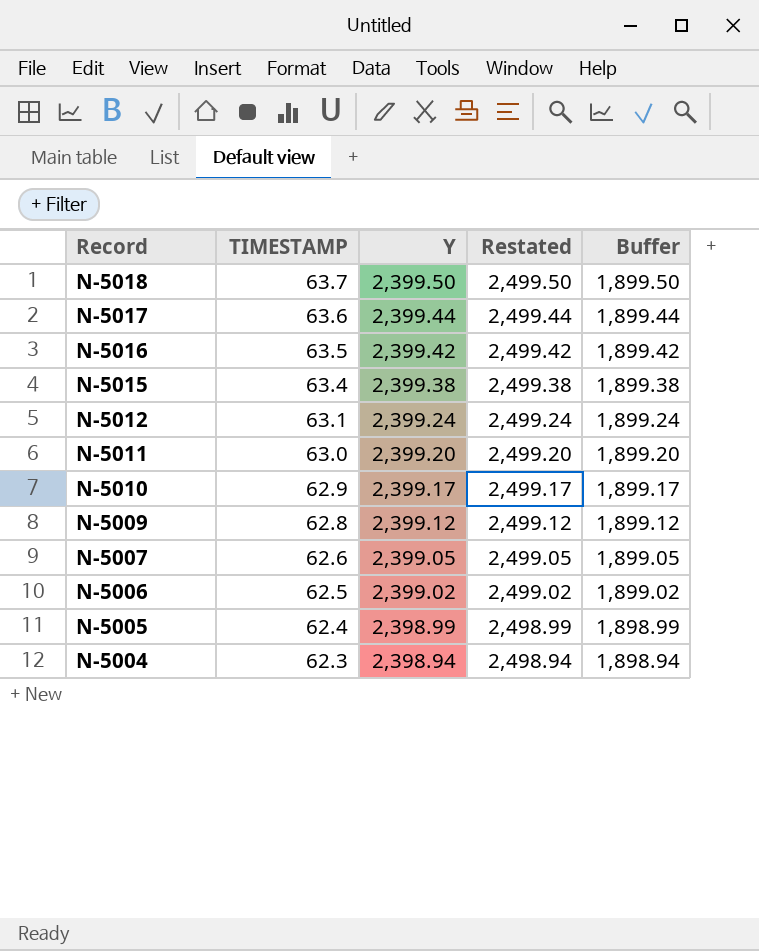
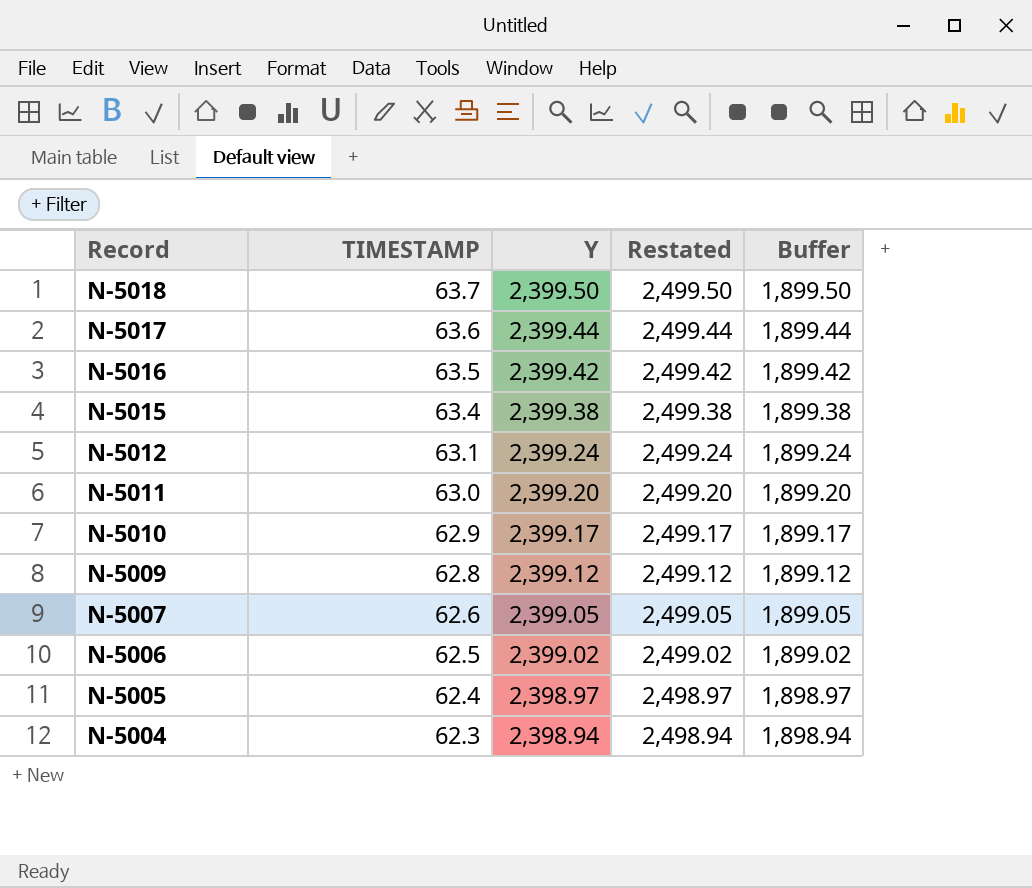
N-5005 | Y: 2,398.99 -> 2,398.97
N-5005 | Restated: 2,498.99 -> 2,498.97
N-5005 | Buffer: 1,898.99 -> 1,898.97

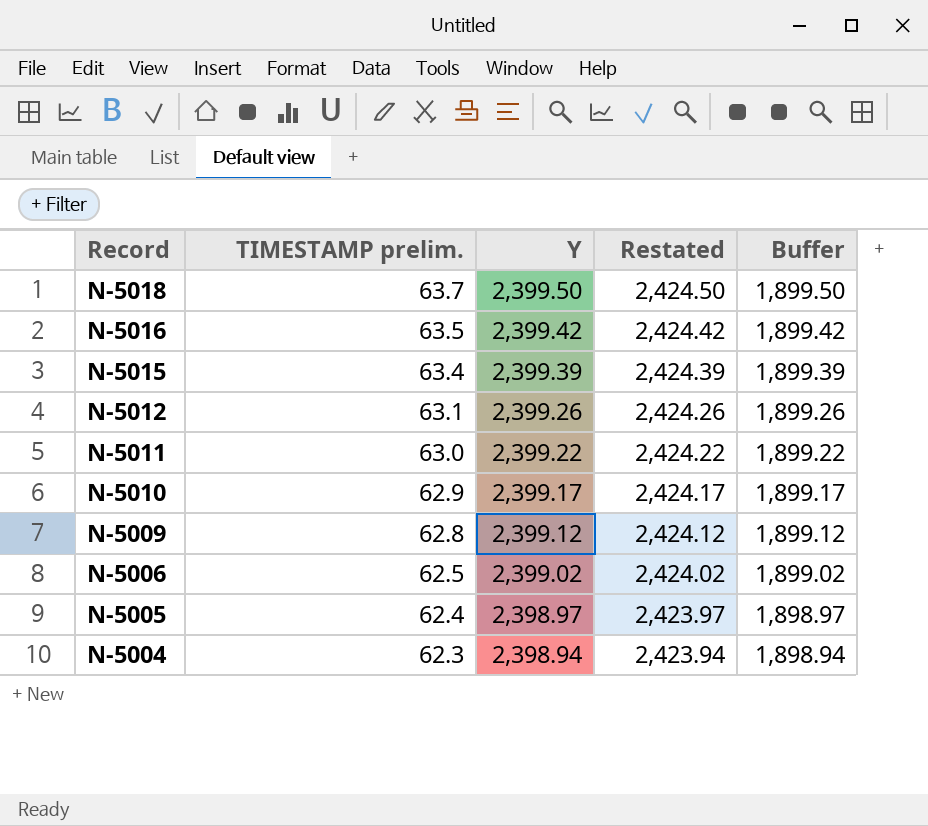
column name: TIMESTAMP -> TIMESTAMP prelim.
column Restated | formula: [Y] + 100 -> [Y] + 25
row N-5017: 63.6 | 2,399.44 | 2,499.44 | 1,899.44 -> none
row N-5007: 62.6 | 2,399.05 | 2,499.05 | 1,899.05 -> none
N-5015 | Y: 2,399.38 -> 2,399.39
N-5015 | Buffer: 1,899.38 -> 1,899.39
N-5012 | Y: 2,399.24 -> 2,399.26
N-5012 | Buffer: 1,899.24 -> 1,899.26
N-5011 | Y: 2,399.20 -> 2,399.22
N-5011 | Buffer: 1,899.20 -> 1,899.22

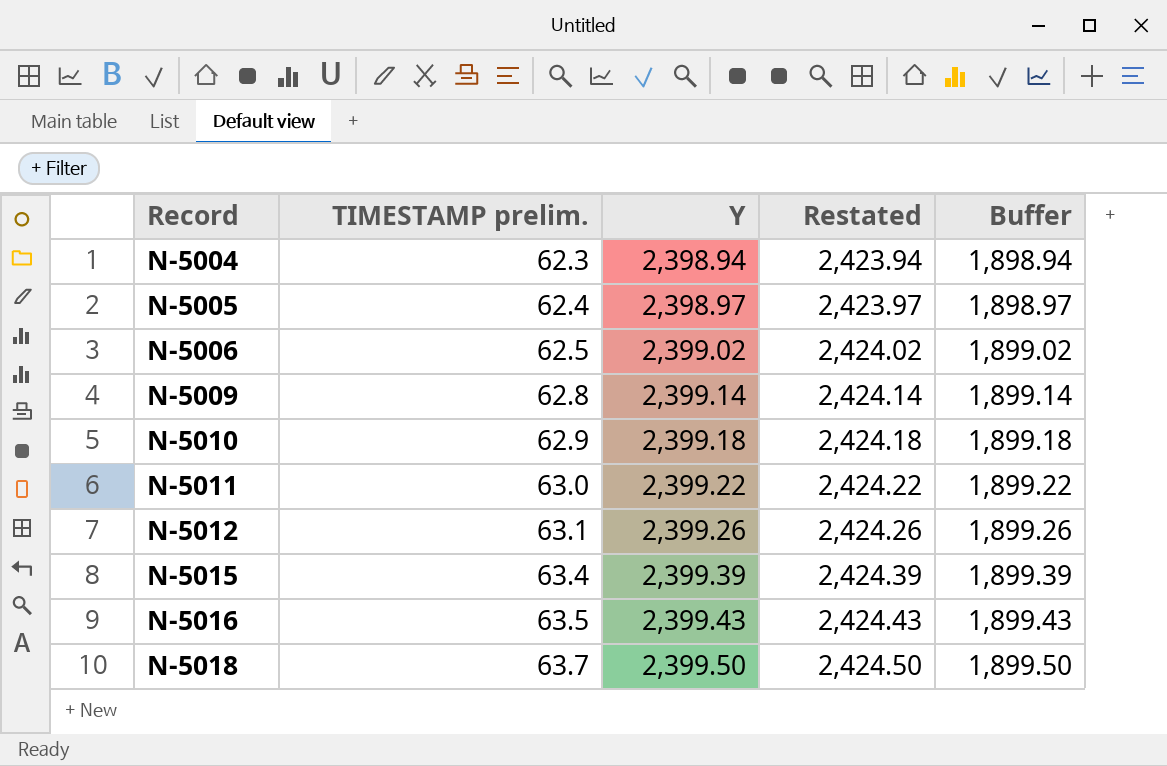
row order: Record descending -> Record ascending
N-5009 | Y: 2,399.12 -> 2,399.14
N-5009 | Restated: 2,424.12 -> 2,424.14
N-5009 | Buffer: 1,899.12 -> 1,899.14
N-5010 | Y: 2,399.17 -> 2,399.18
N-5010 | Restated: 2,424.17 -> 2,424.18
N-5010 | Buffer: 1,899.17 -> 1,899.18
N-5016 | Y: 2,399.42 -> 2,399.43
N-5016 | Restated: 2,424.42 -> 2,424.43
N-5016 | Buffer: 1,899.42 -> 1,899.43

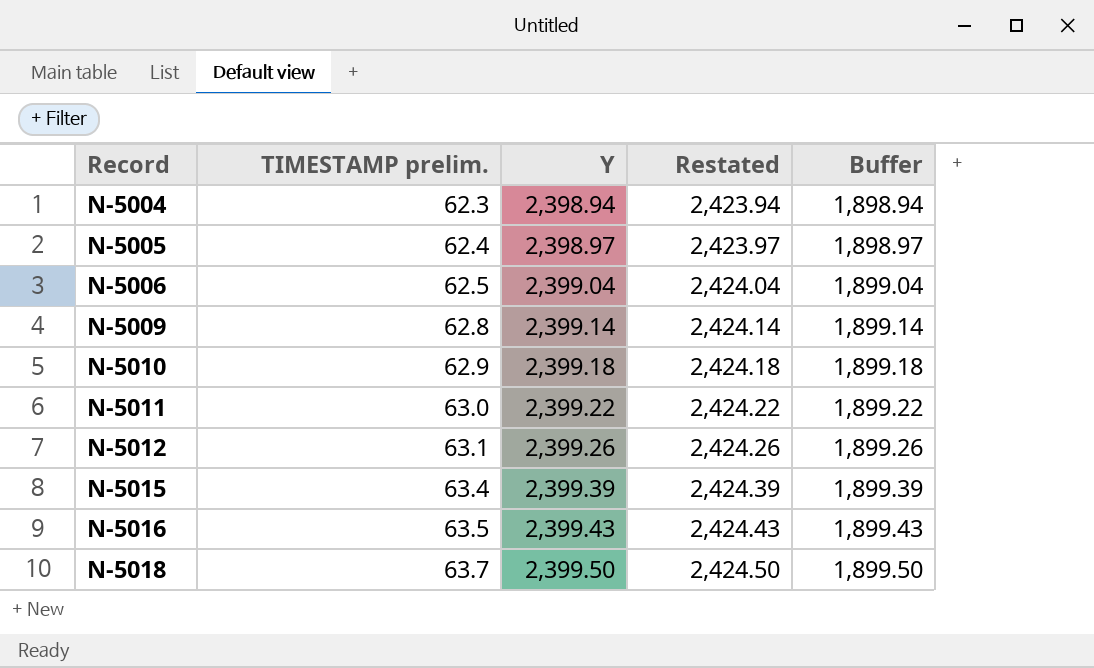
N-5006 | Y: 2,399.02 -> 2,399.04
N-5006 | Restated: 2,424.02 -> 2,424.04
N-5006 | Buffer: 1,899.02 -> 1,899.04

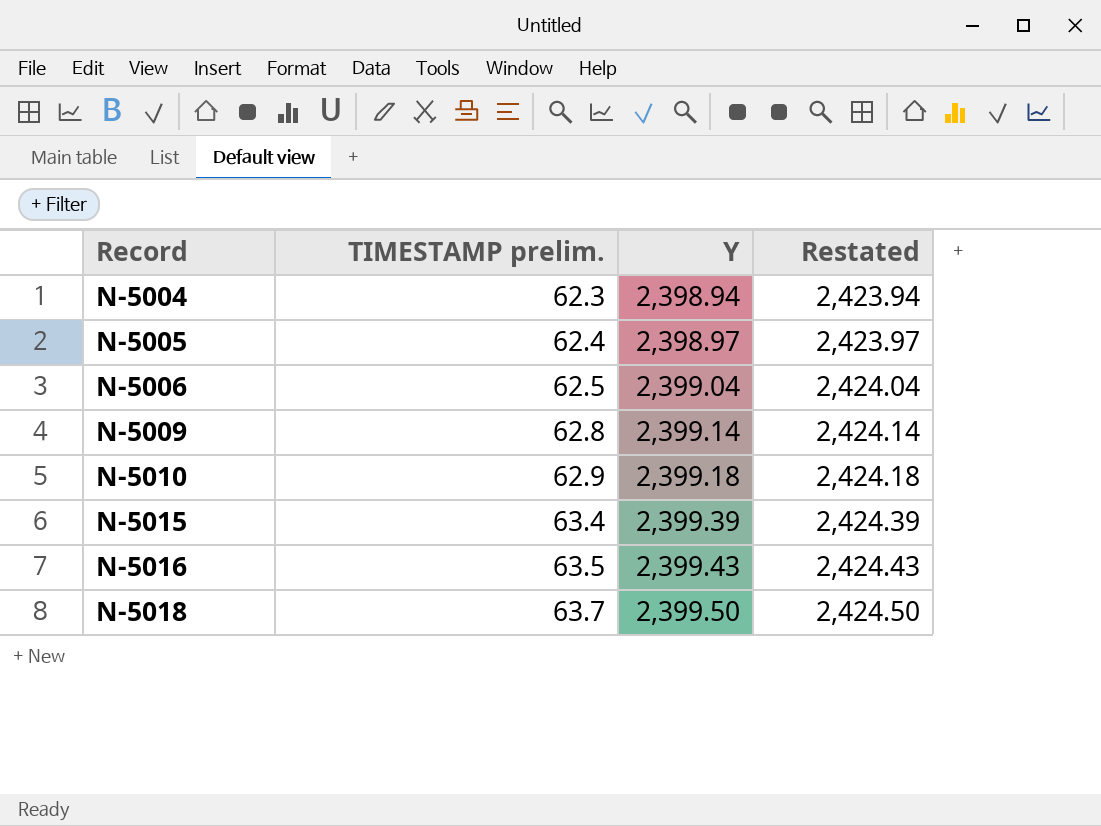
column Buffer | formula: [Y] - 500 -> none
row N-5011: 63.0 | 2,399.22 | 2,424.22 | 1,899.22 -> none
row N-5012: 63.1 | 2,399.26 | 2,424.26 | 1,899.26 -> none

